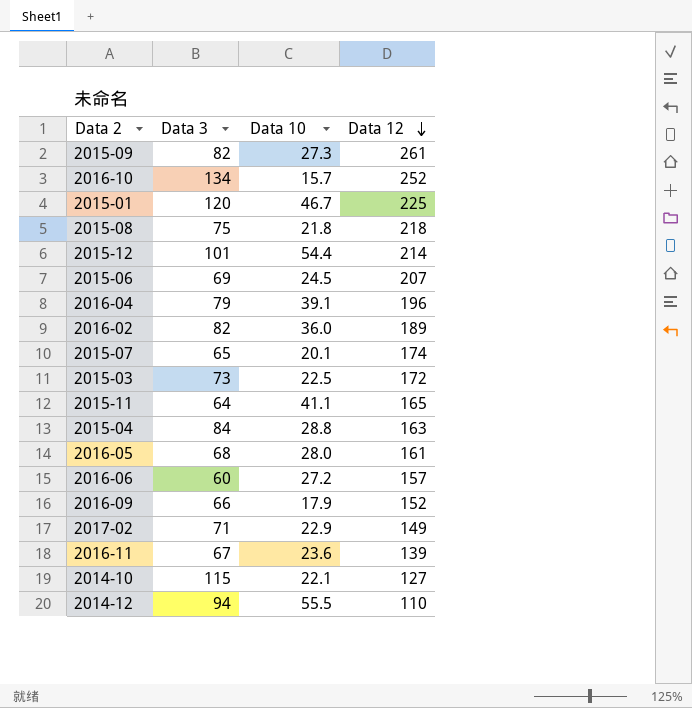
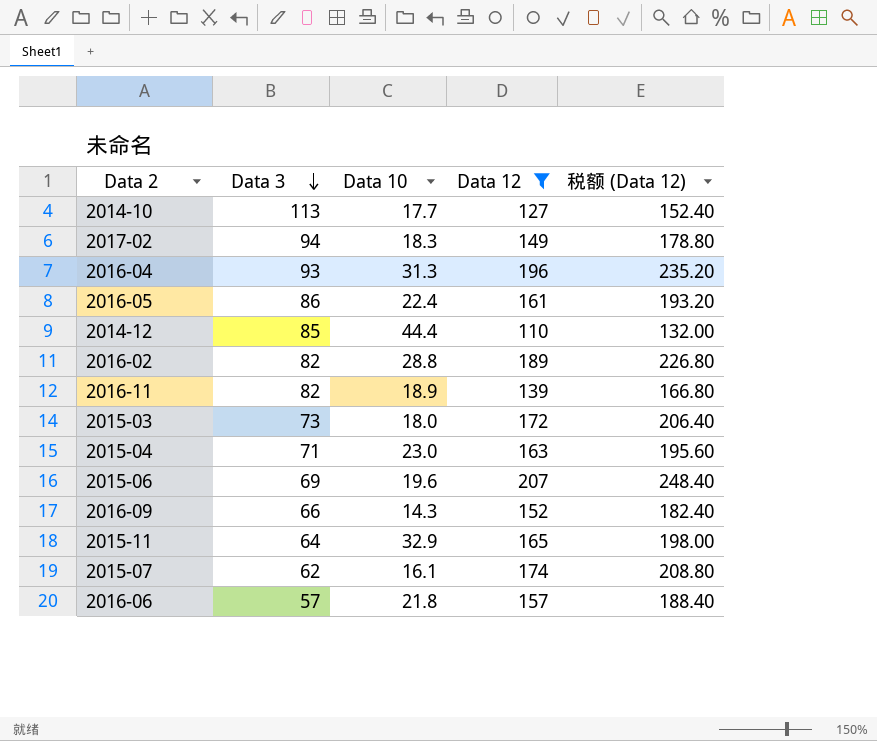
filter: none -> Data 12 <= 207
row order: Data 12 descending -> Data 3 descending
column 税额 (Data 12) | formula: none -> [Data 12] * 1.2
2014-10 | Data 3: 115 -> 113
2014-10 | Data 10: 22.1 -> 17.7
2017-02 | Data 3: 71 -> 94
2017-02 | Data 10: 22.9 -> 18.3
2016-04 | Data 3: 79 -> 93
2016-04 | Data 10: 39.1 -> 31.3
2016-05 | Data 3: 68 -> 86
2016-05 | Data 10: 28.0 -> 22.4
2014-12 | Data 3: 94 -> 85
2014-12 | Data 10: 55.5 -> 44.4
2016-02 | Data 10: 36.0 -> 28.8
2016-11 | Data 3: 67 -> 82
2016-11 | Data 10: 23.6 -> 18.9
2015-03 | Data 10: 22.5 -> 18.0
2015-04 | Data 3: 84 -> 71
2015-04 | Data 10: 28.8 -> 23.0
2015-06 | Data 10: 24.5 -> 19.6
2016-09 | Data 10: 17.9 -> 14.3
2015-11 | Data 10: 41.1 -> 32.9
2015-07 | Data 3: 65 -> 62
2015-07 | Data 10: 20.1 -> 16.1
2016-06 | Data 3: 60 -> 57
2016-06 | Data 10: 27.2 -> 21.8

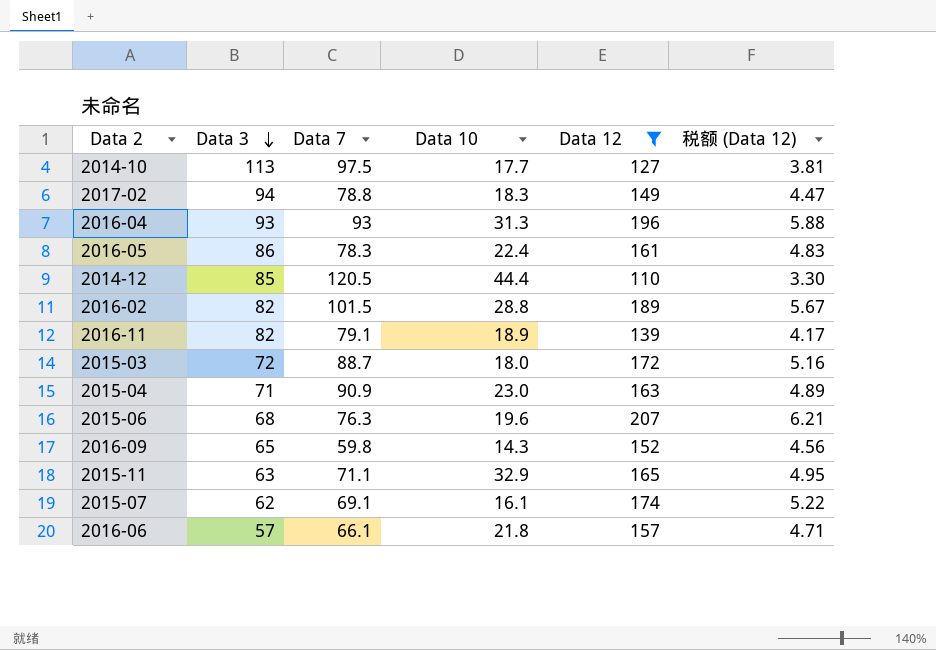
column Data 7 | position: none -> 3
column 税额 (Data 12) | formula: [Data 12] * 1.2 -> [Data 12] * 0.03
2015-03 | Data 3: 73 -> 72
2015-06 | Data 3: 69 -> 68
2016-09 | Data 3: 66 -> 65
2015-11 | Data 3: 64 -> 63

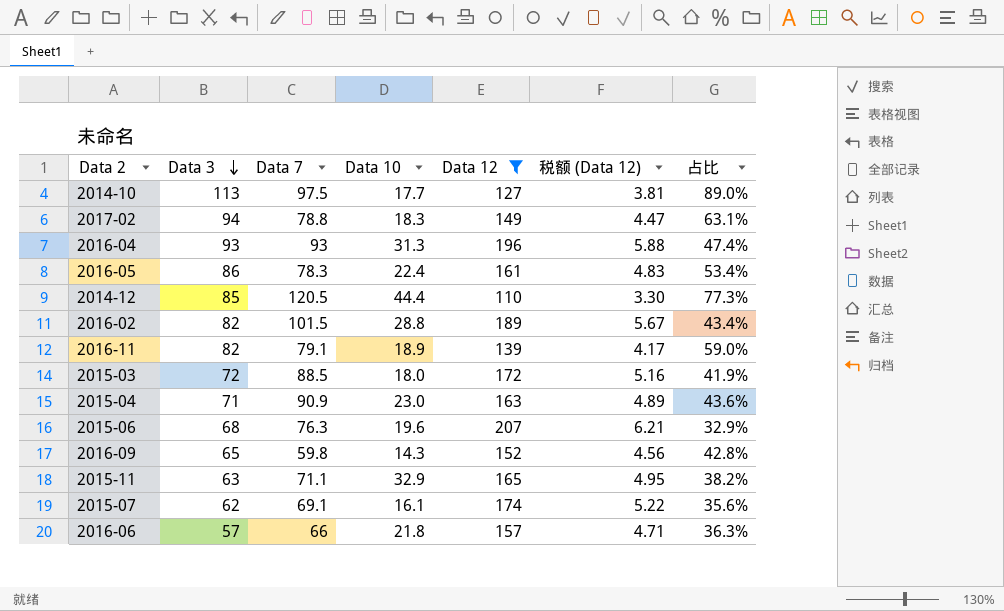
column 占比 | formula: none -> [Data 3] / [Data 12]
2015-03 | Data 7: 88.7 -> 88.5
2016-06 | Data 7: 66.1 -> 66

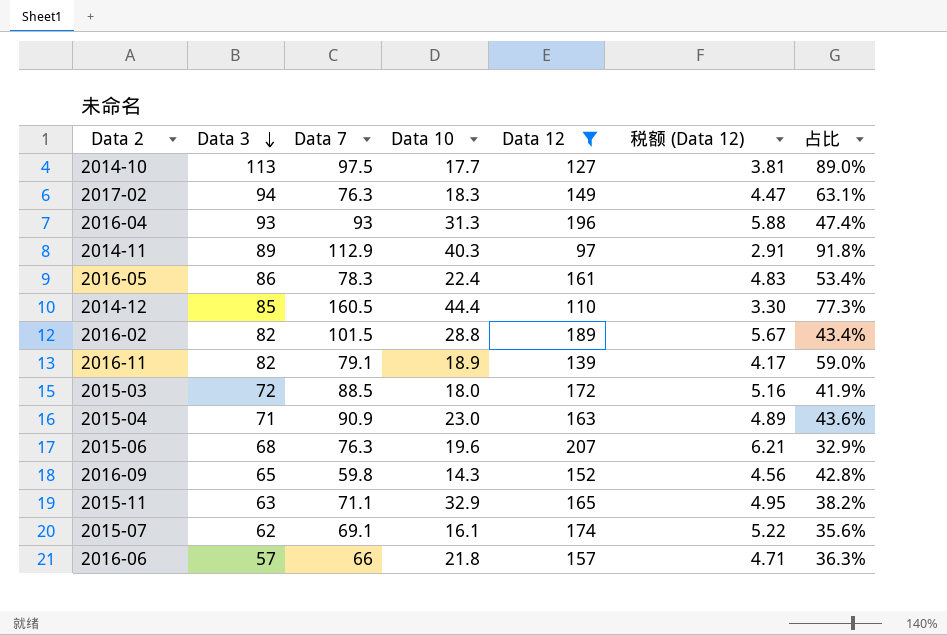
2017-02 | Data 7: 78.8 -> 76.3
row 2014-11: none -> 89 | 112.9 | 40.3 | 97 | 2.91 | 91.8%
2014-12 | Data 7: 120.5 -> 160.5

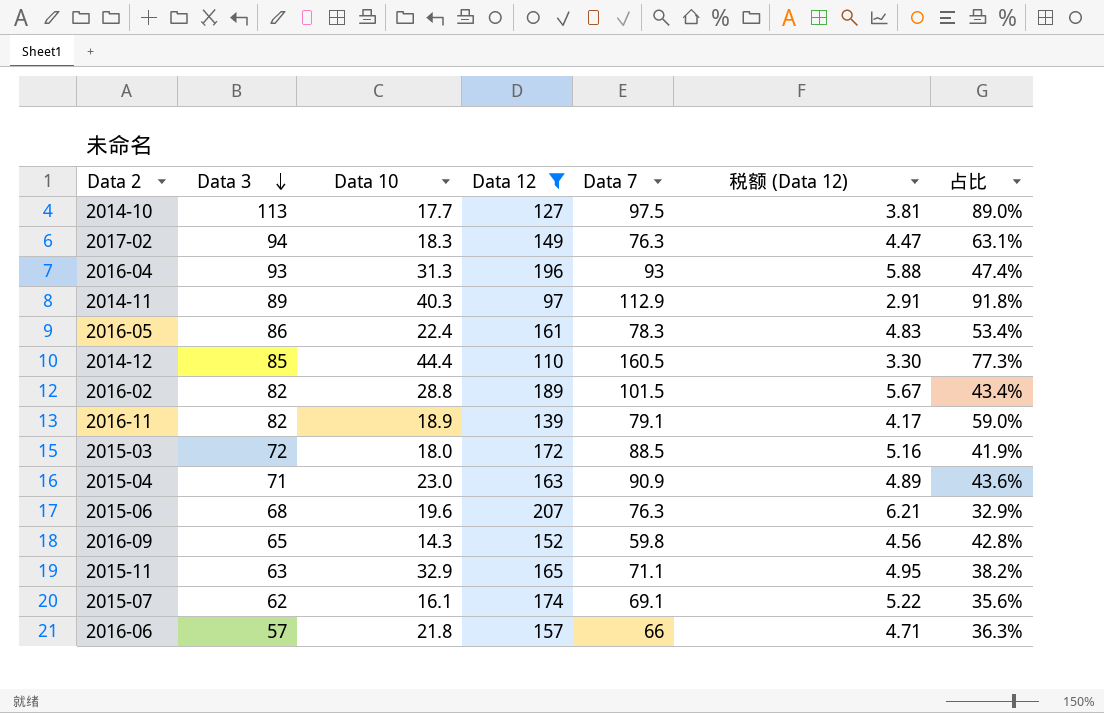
column Data 7 | position: 3 -> 5

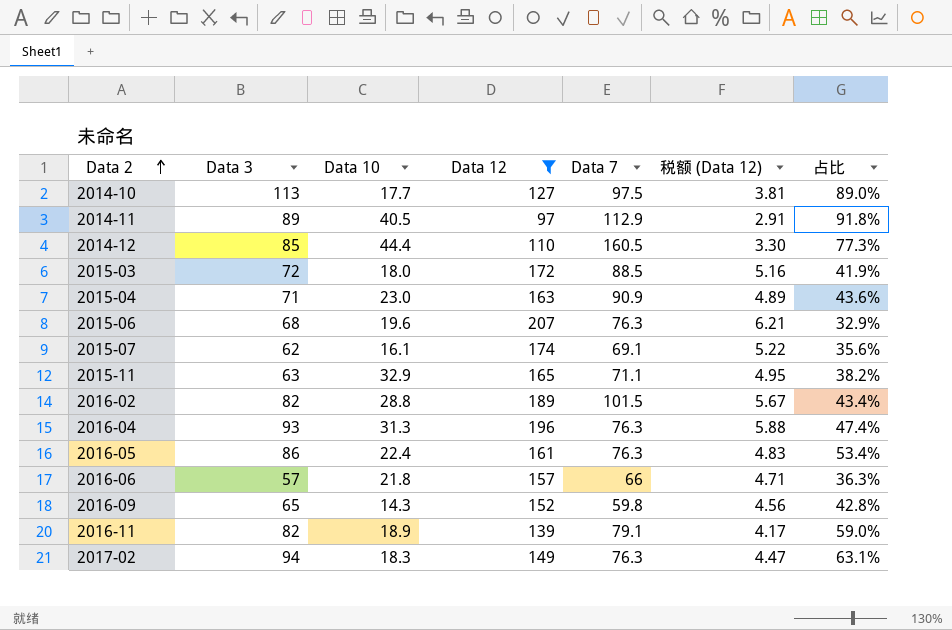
row order: Data 3 descending -> Data 2 ascending
2014-11 | Data 10: 40.3 -> 40.5
2016-04 | Data 7: 93 -> 76.3
2016-05 | Data 7: 78.3 -> 76.3

